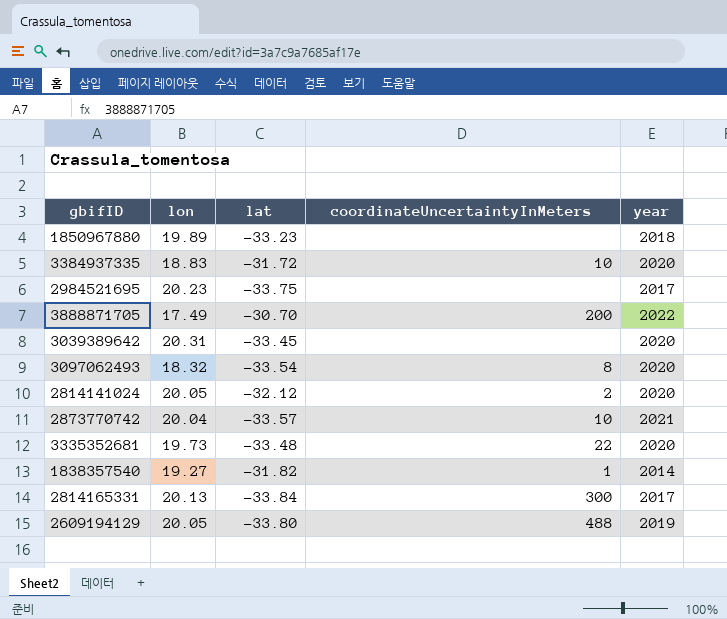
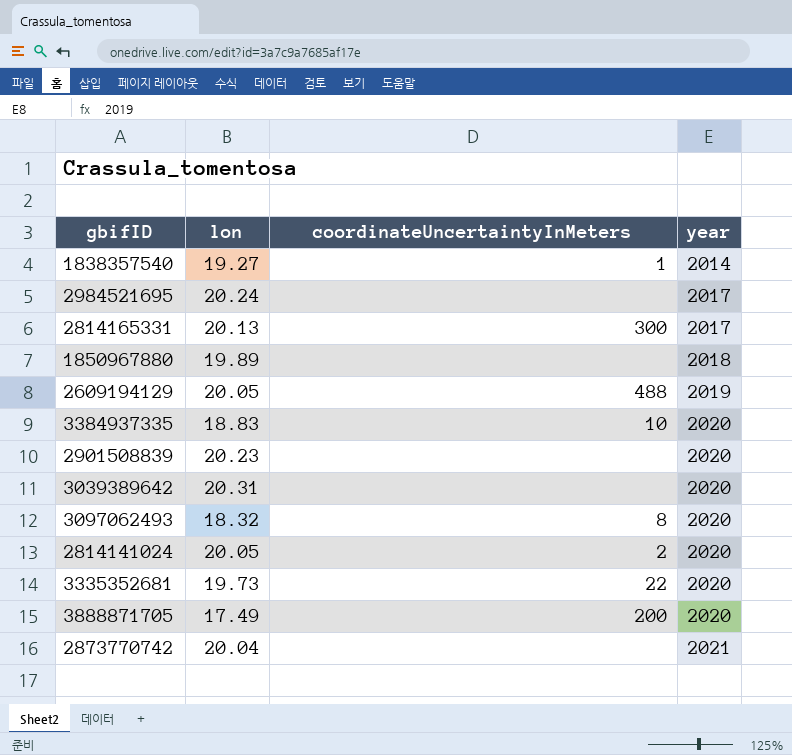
row order: none -> year ascending
column lat | position: 3 -> none
2984521695 | lon: 20.23 -> 20.24
row 2901508839: none -> 20.23 | none | 2020
3888871705 | year: 2022 -> 2020
2873770742 | coordinateUncertaintyInMeters: 10 -> none

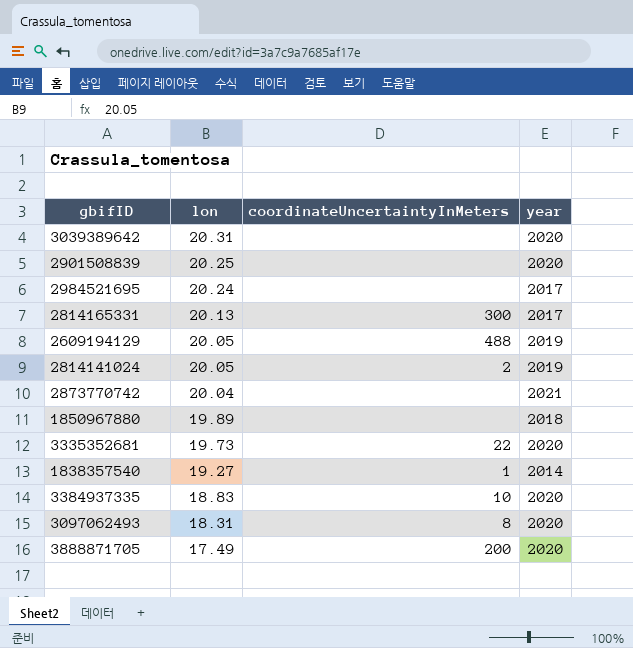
row order: year ascending -> lon descending
2901508839 | lon: 20.23 -> 20.25
2814141024 | year: 2020 -> 2019
3097062493 | lon: 18.32 -> 18.31

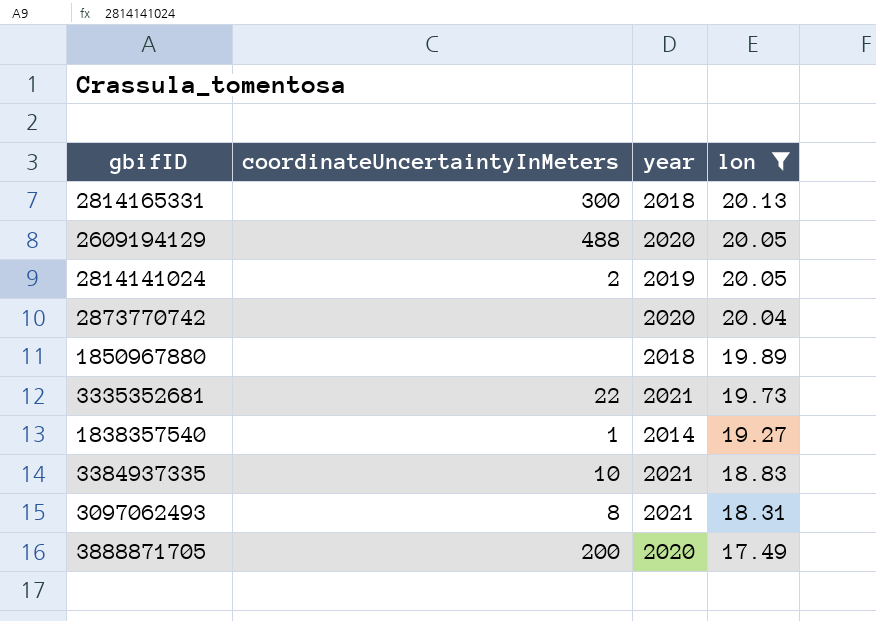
filter: none -> lon <= 20.13
column lon | position: 2 -> 4
2814165331 | year: 2017 -> 2018
2609194129 | year: 2019 -> 2020
2873770742 | year: 2021 -> 2020
3335352681 | year: 2020 -> 2021
3384937335 | year: 2020 -> 2021
3097062493 | year: 2020 -> 2021

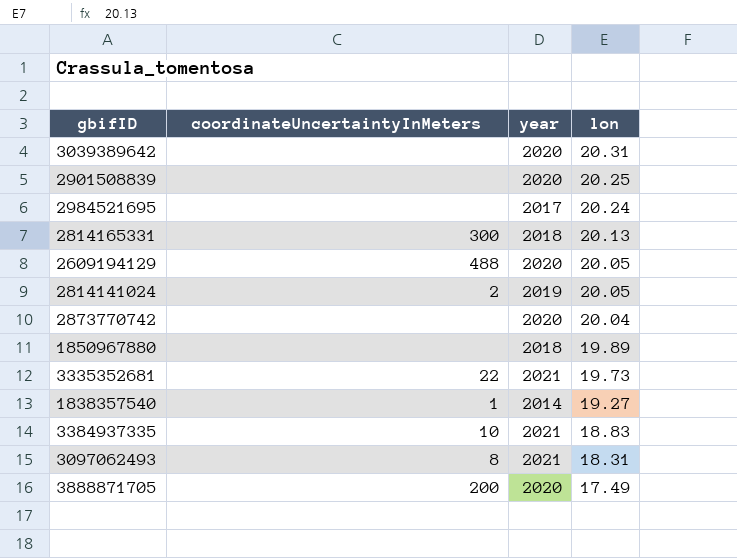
filter: lon <= 20.13 -> none

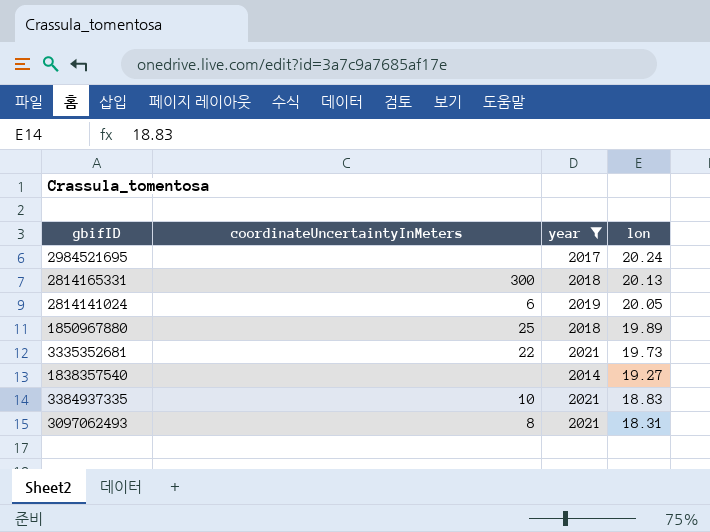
filter: none -> year != 2020
2814141024 | coordinateUncertaintyInMeters: 2 -> 6
1850967880 | coordinateUncertaintyInMeters: none -> 25
1838357540 | coordinateUncertaintyInMeters: 1 -> none

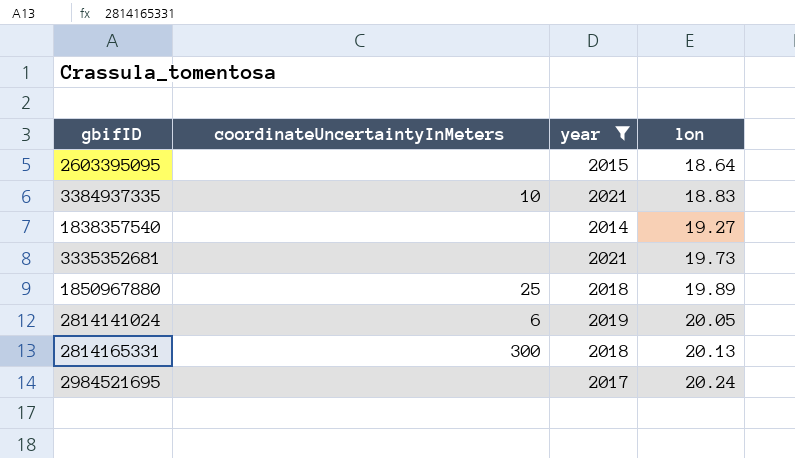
row order: lon descending -> lon ascending
row 3097062493: 8 | 2021 | 18.31 -> none
row 2603395095: none -> none | 2015 | 18.64
3335352681 | coordinateUncertaintyInMeters: 22 -> none

